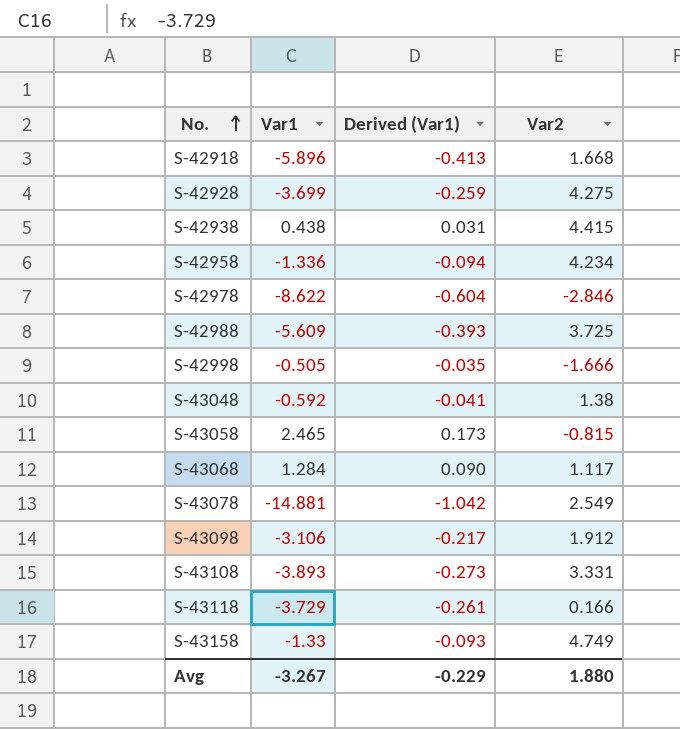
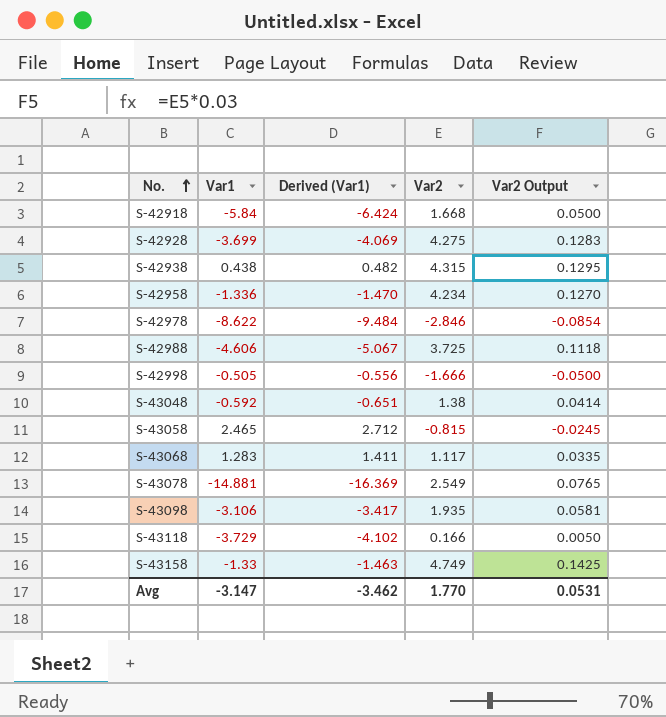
column Derived (Var1) | formula: [Var1] * 0.07 -> [Var1] * 1.1
column Var2 Output | formula: none -> [Var2] * 0.03
row S-43108: -3.893 | -0.273 | 3.331 -> none
S-42918 | Var1: -5.896 -> -5.84
S-42938 | Var2: 4.415 -> 4.315
S-42988 | Var1: -5.609 -> -4.606
S-43068 | Var1: 1.284 -> 1.283
S-43098 | Var2: 1.912 -> 1.935
Avg | Var1: -3.267 -> -3.147
Avg | Derived (Var1): -0.229 -> -3.462
Avg | Var2: 1.880 -> 1.770

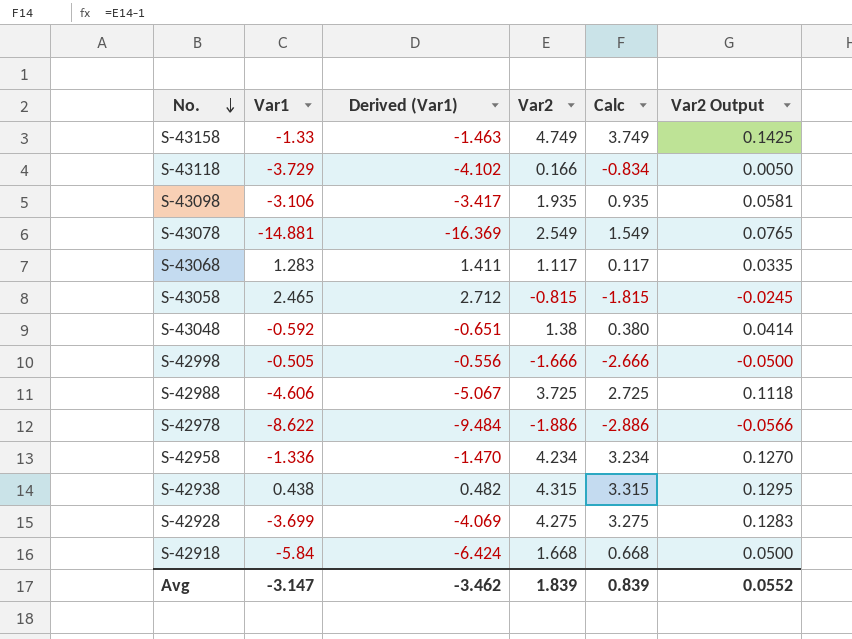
row order: No. ascending -> No. descending
column Calc | formula: none -> [Var2] - 1
S-42978 | Var2: -2.846 -> -1.886
S-42978 | Var2 Output: -0.0854 -> -0.0566
Avg | Var2: 1.770 -> 1.839
Avg | Var2 Output: 0.0531 -> 0.0552

